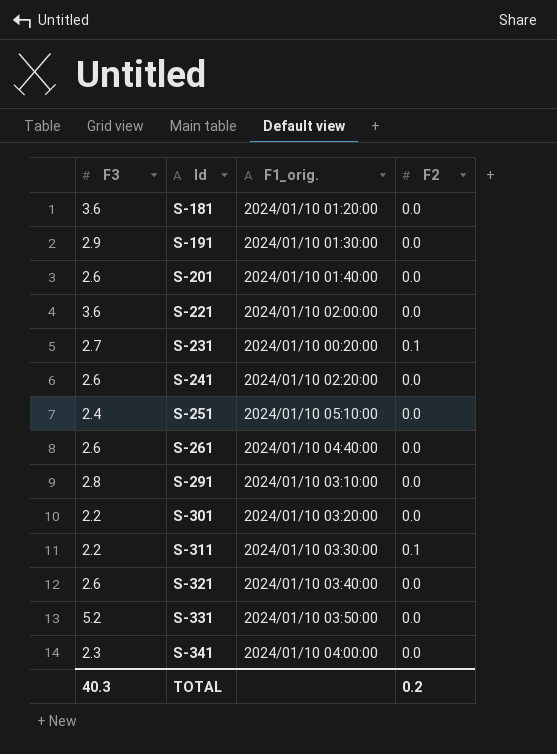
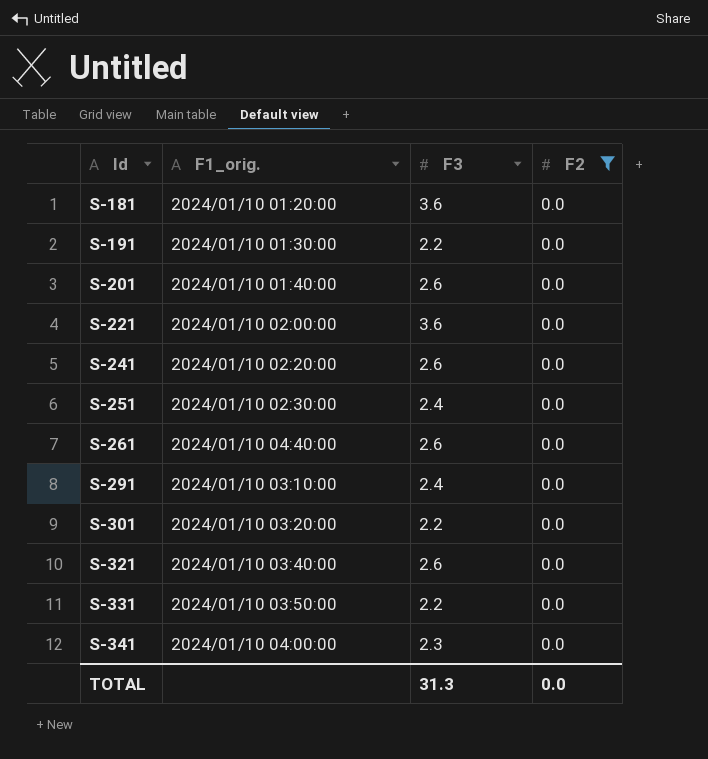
filter: none -> F2 = 0.0
column F3 | position: 1 -> 3
S-191 | F3: 2.9 -> 2.2
S-251 | F1_orig.: 2024/01/10 05:10:00 -> 2024/01/10 02:30:00
S-291 | F3: 2.8 -> 2.4
S-331 | F3: 5.2 -> 2.2
TOTAL | F3: 40.3 -> 31.3
TOTAL | F2: 0.2 -> 0.0

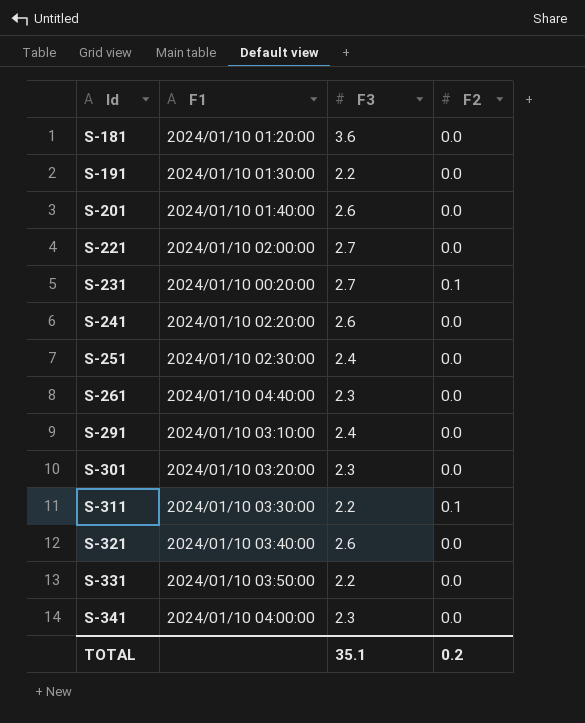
filter: F2 = 0.0 -> none
column name: F1_orig. -> F1
S-221 | F3: 3.6 -> 2.7
S-261 | F3: 2.6 -> 2.3
S-301 | F3: 2.2 -> 2.3
TOTAL | F3: 31.3 -> 35.1
TOTAL | F2: 0.0 -> 0.2

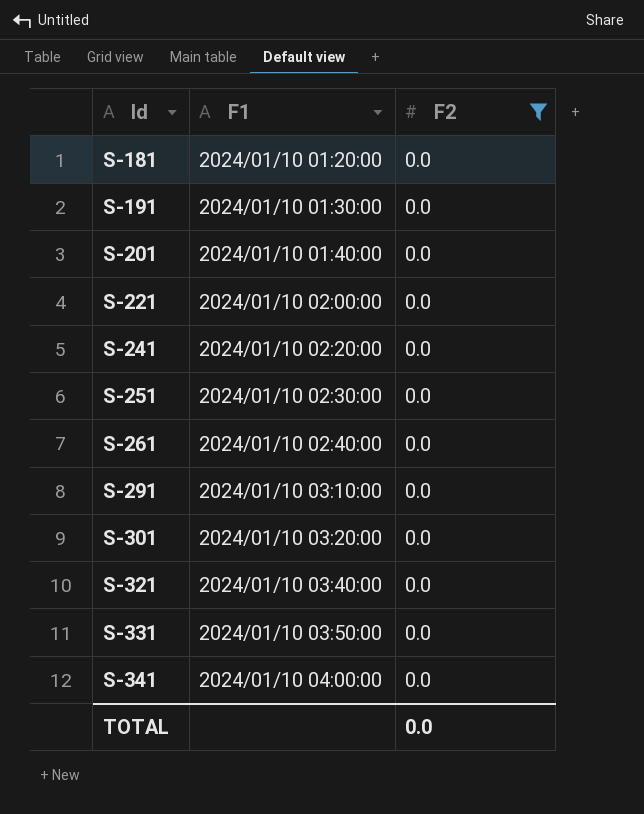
filter: none -> F2 = 0.0
column F3 | position: 3 -> none
S-261 | F1: 2024/01/10 04:40:00 -> 2024/01/10 02:40:00
TOTAL | F2: 0.2 -> 0.0

